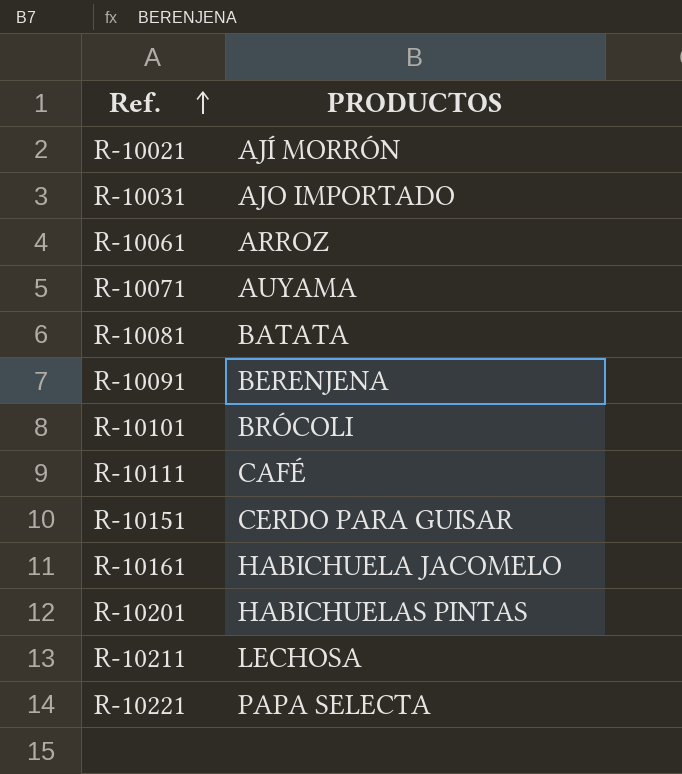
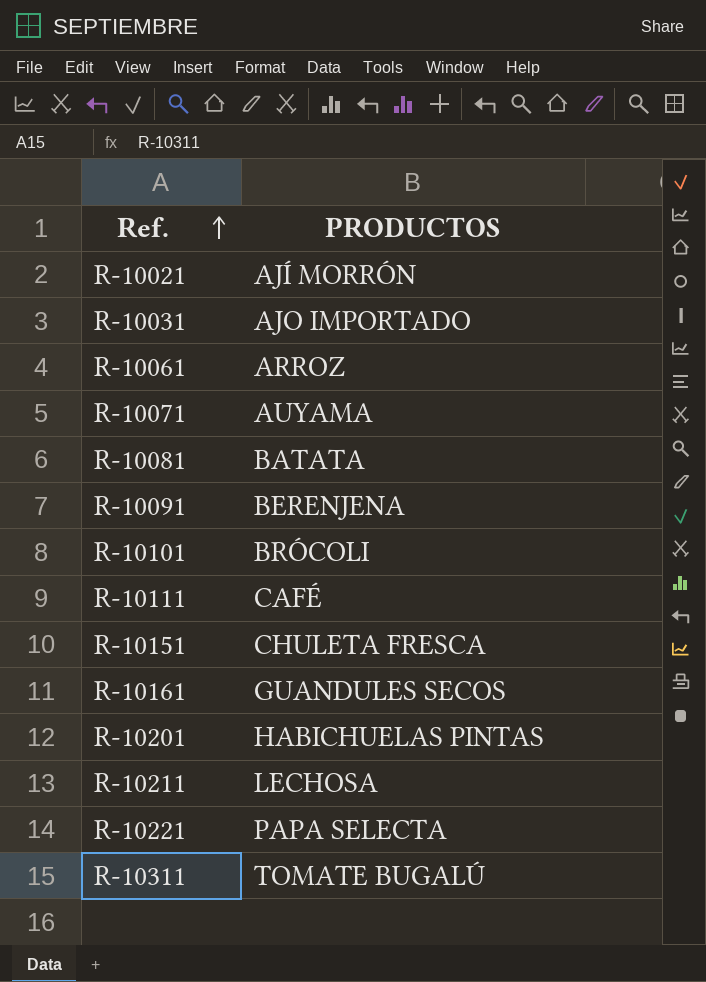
R-10151 | PRODUCTOS: CERDO PARA GUISAR -> CHULETA FRESCA
R-10161 | PRODUCTOS: HABICHUELA JACOMELO -> GUANDULES SECOS
row R-10311: none -> TOMATE BUGALÚ

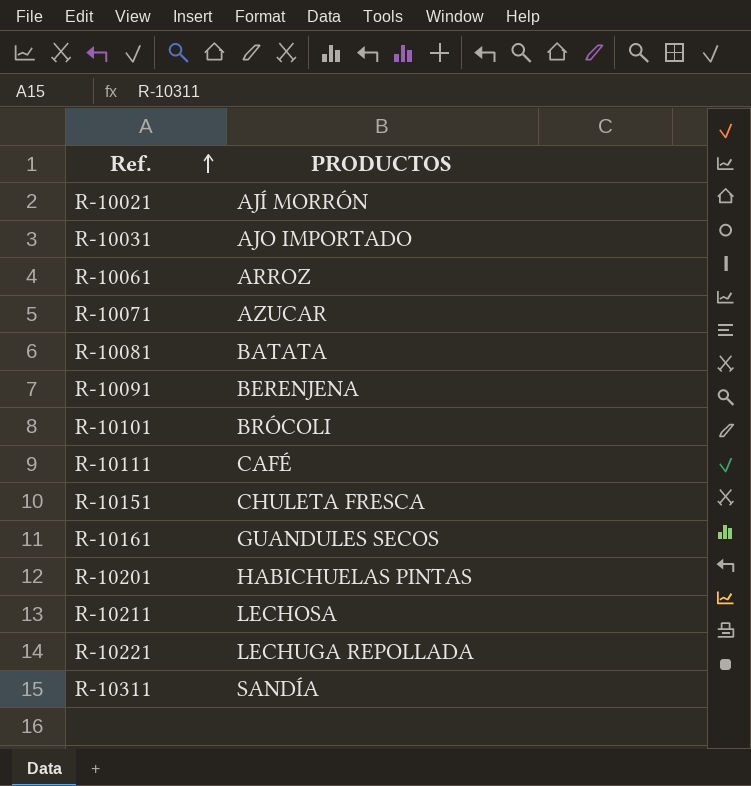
R-10071 | PRODUCTOS: AUYAMA -> AZUCAR
R-10221 | PRODUCTOS: PAPA SELECTA -> LECHUGA REPOLLADA
R-10311 | PRODUCTOS: TOMATE BUGALÚ -> SANDÍA

